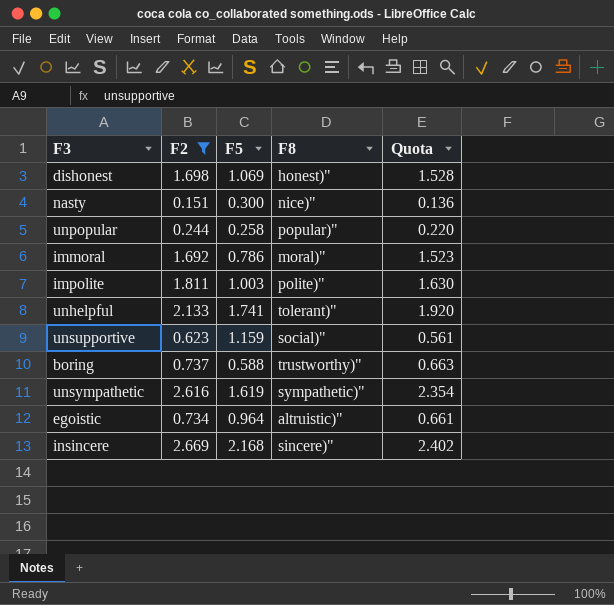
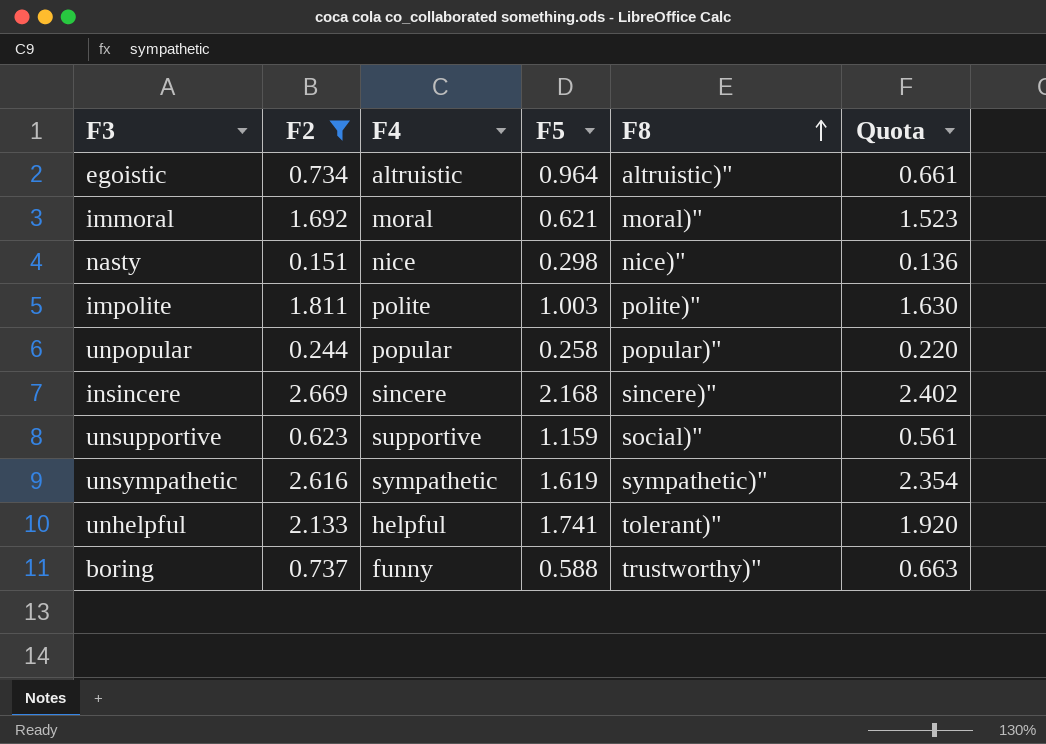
row order: none -> F8 ascending
column F4 | position: none -> 3
row dishonest: 1.698 | 1.069 | honest)" | 1.528 -> none
immoral | F5: 0.786 -> 0.621
nasty | F5: 0.300 -> 0.298

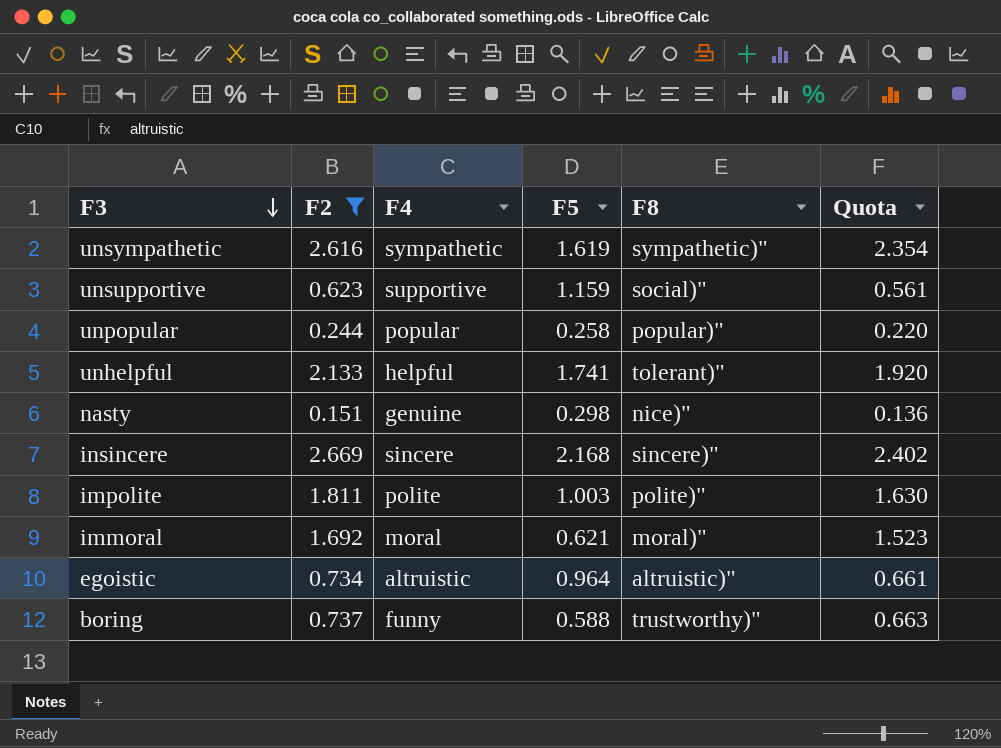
row order: F8 ascending -> F3 descending
nasty | F4: nice -> genuine

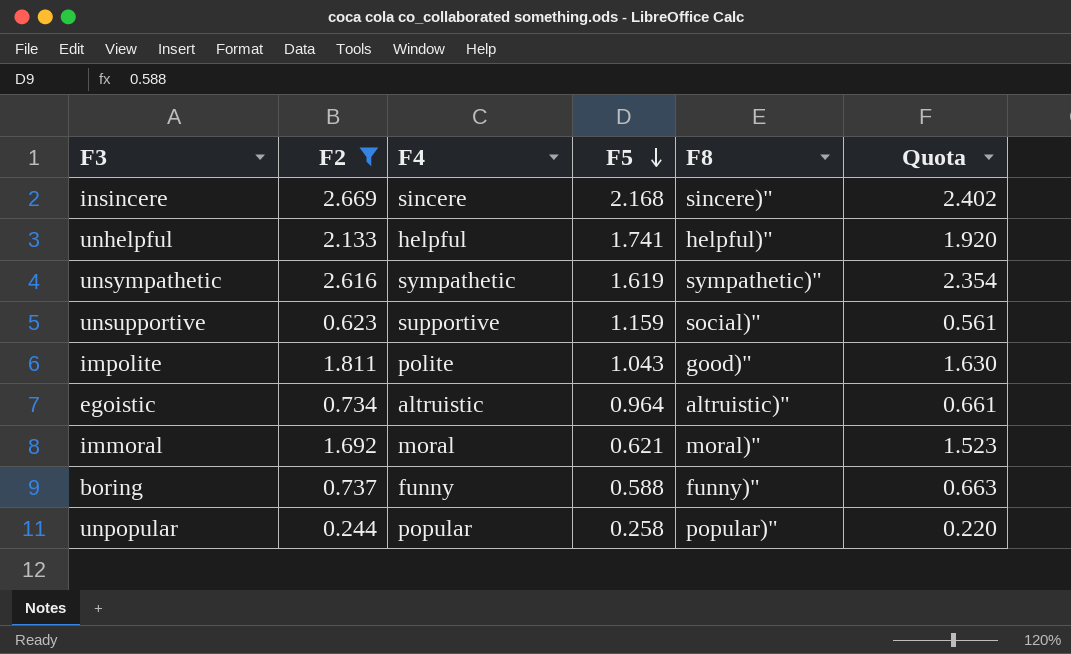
row order: F3 descending -> F5 descending
row nasty: 0.151 | genuine | 0.298 | nice)" | 0.136 -> none
unhelpful | F8: tolerant)" -> helpful)"
impolite | F5: 1.003 -> 1.043
impolite | F8: polite)" -> good)"
boring | F8: trustworthy)" -> funny)"

